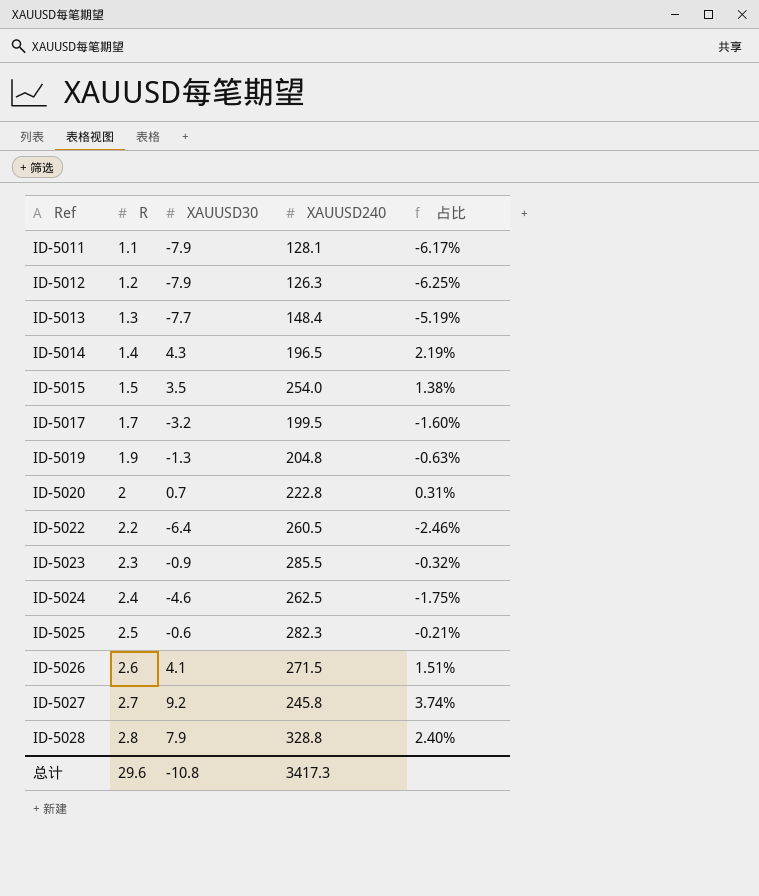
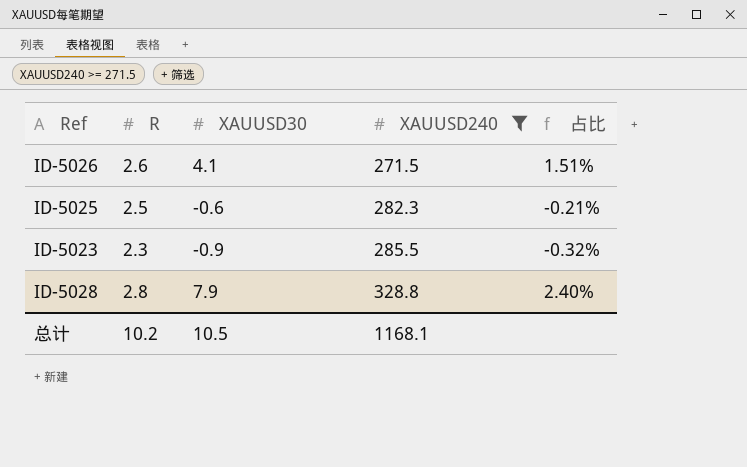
filter: none -> XAUUSD240 >= 271.5
row order: Ref ascending -> XAUUSD240 ascending
总计 | R: 29.6 -> 10.2
总计 | XAUUSD30: -10.8 -> 10.5
总计 | XAUUSD240: 3417.3 -> 1168.1

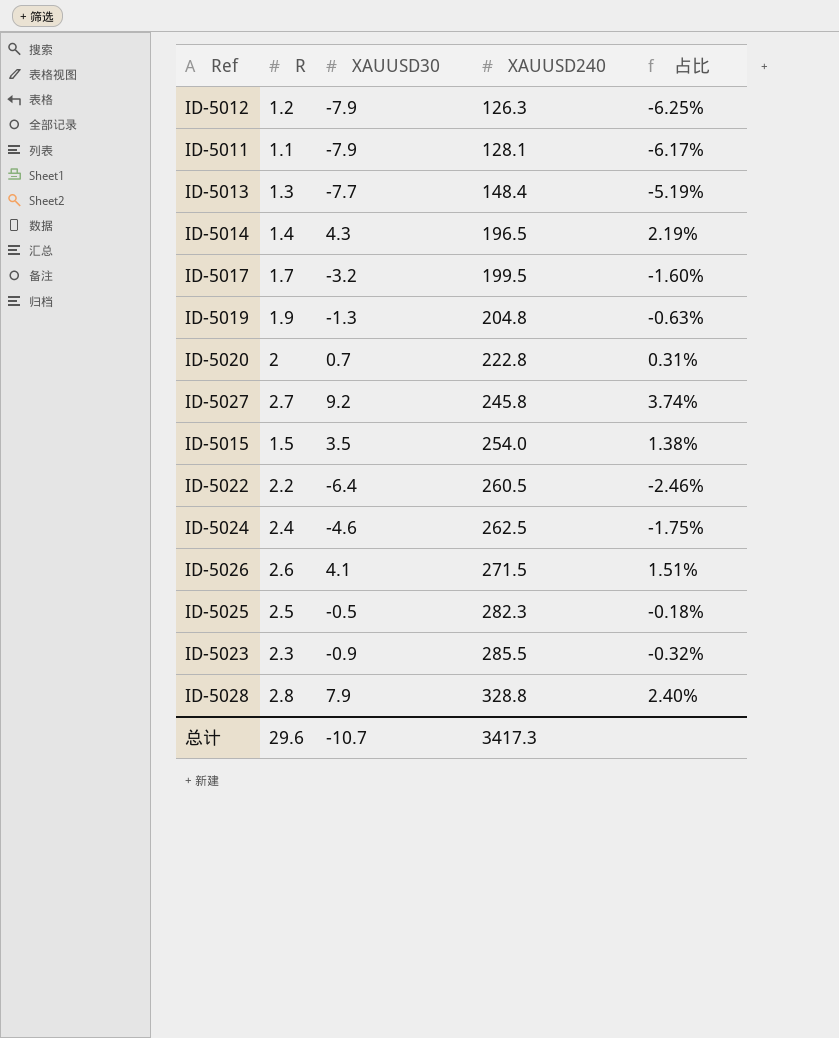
filter: XAUUSD240 >= 271.5 -> none
ID-5025 | XAUUSD30: -0.6 -> -0.5
ID-5025 | 占比: -0.21% -> -0.18%
总计 | R: 10.2 -> 29.6
总计 | XAUUSD30: 10.5 -> -10.7
总计 | XAUUSD240: 1168.1 -> 3417.3

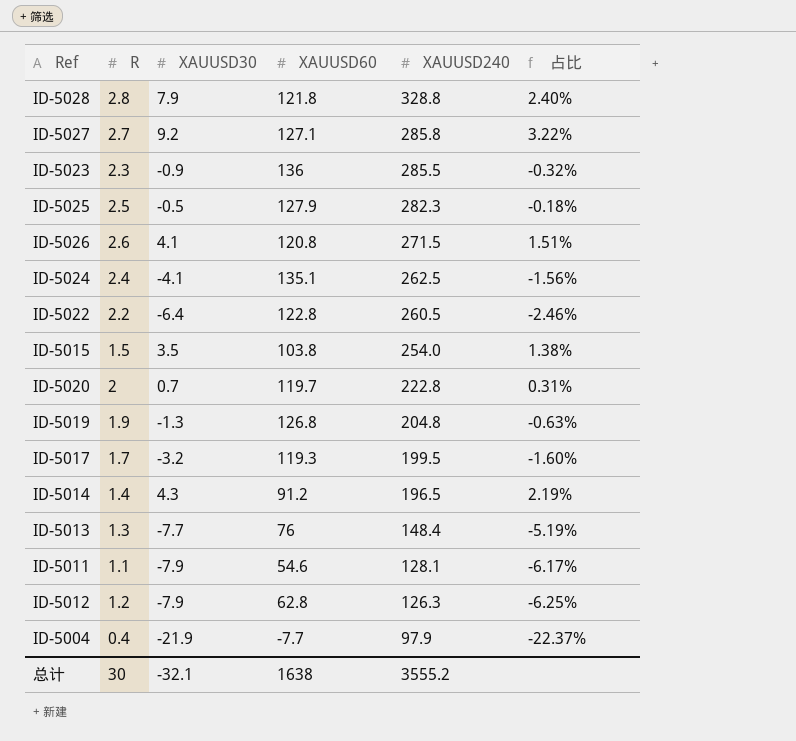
row order: XAUUSD240 ascending -> XAUUSD240 descending
column XAUUSD60 | position: none -> 4
ID-5027 | XAUUSD240: 245.8 -> 285.8
ID-5027 | 占比: 3.74% -> 3.22%
ID-5024 | XAUUSD30: -4.6 -> -4.1
ID-5024 | 占比: -1.75% -> -1.56%
row ID-5004: none -> 0.4 | -21.9 | -7.7 | 97.9 | -22.37%
总计 | R: 29.6 -> 30
总计 | XAUUSD30: -10.7 -> -32.1
总计 | XAUUSD240: 3417.3 -> 3555.2

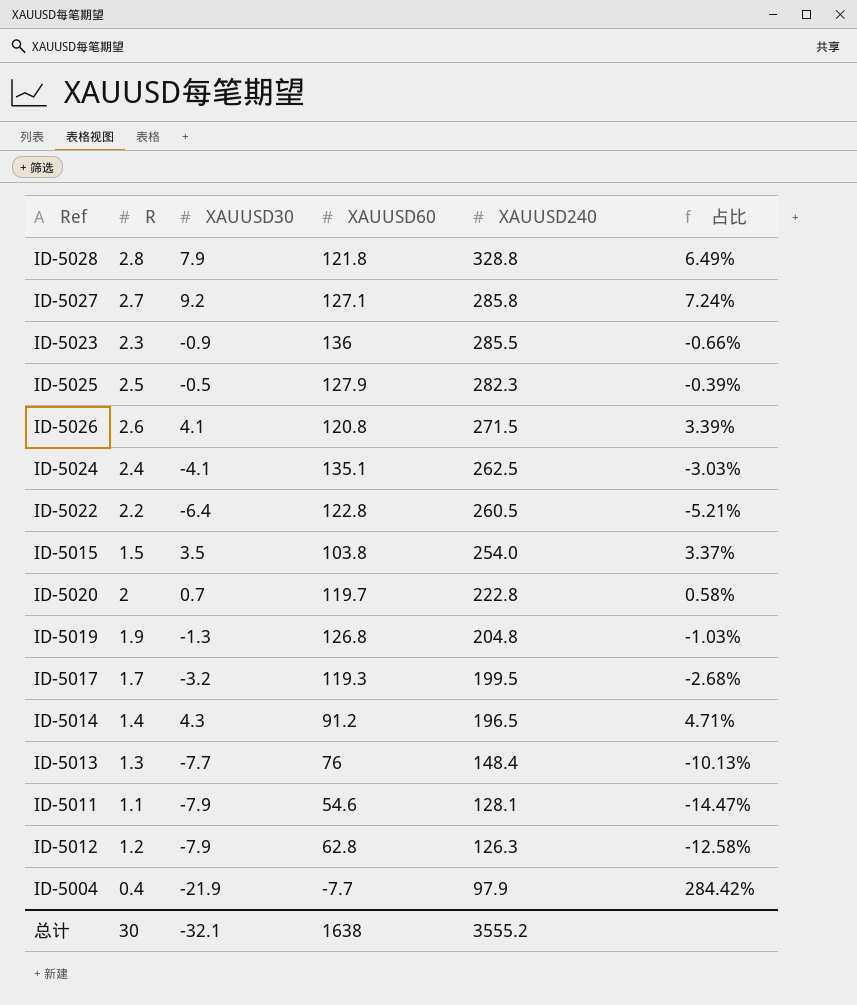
column 占比 | formula: [XAUUSD30] / [XAUUSD240] -> [XAUUSD30] / [XAUUSD60]

